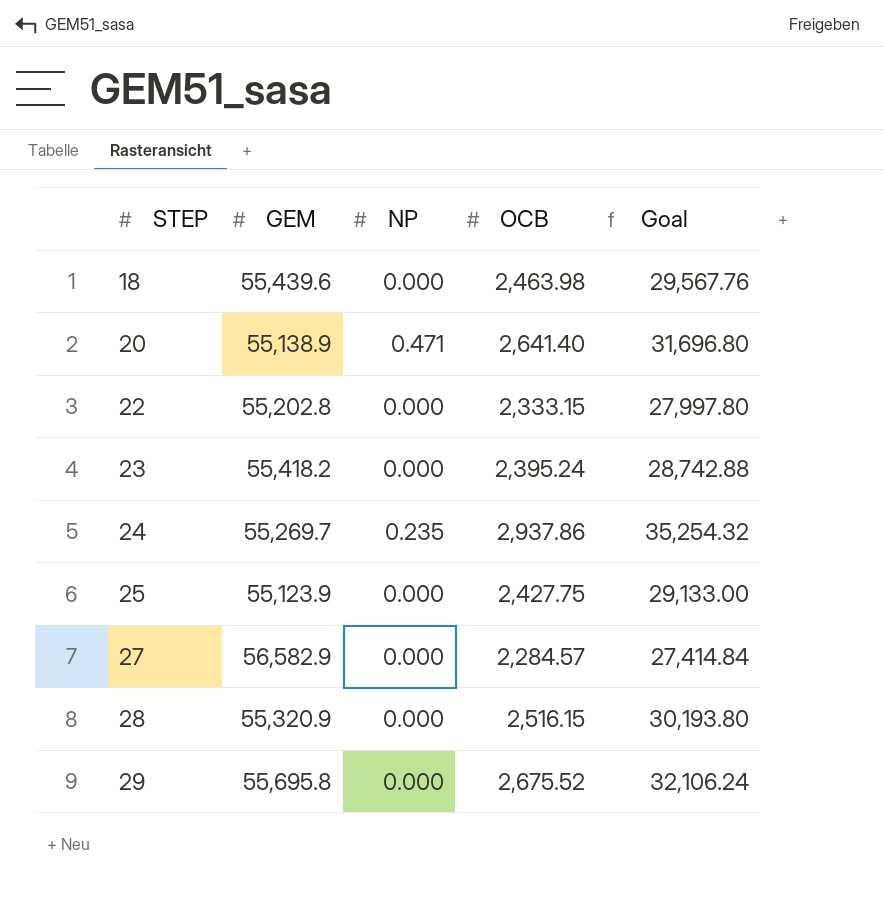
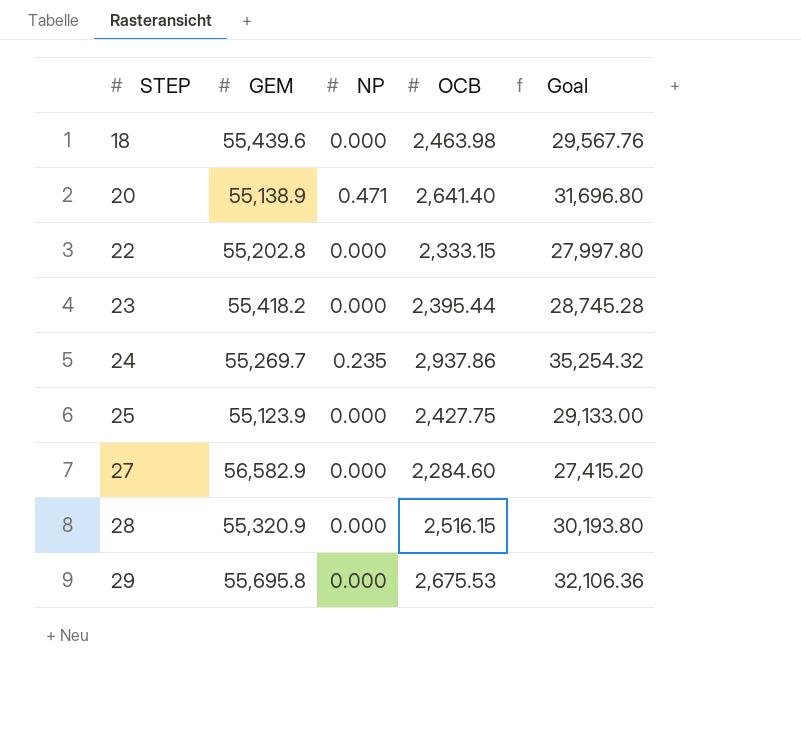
23 | OCB: 2,395.24 -> 2,395.44
23 | Goal: 28,742.88 -> 28,745.28
27 | OCB: 2,284.57 -> 2,284.60
27 | Goal: 27,414.84 -> 27,415.20
29 | OCB: 2,675.52 -> 2,675.53
29 | Goal: 32,106.24 -> 32,106.36

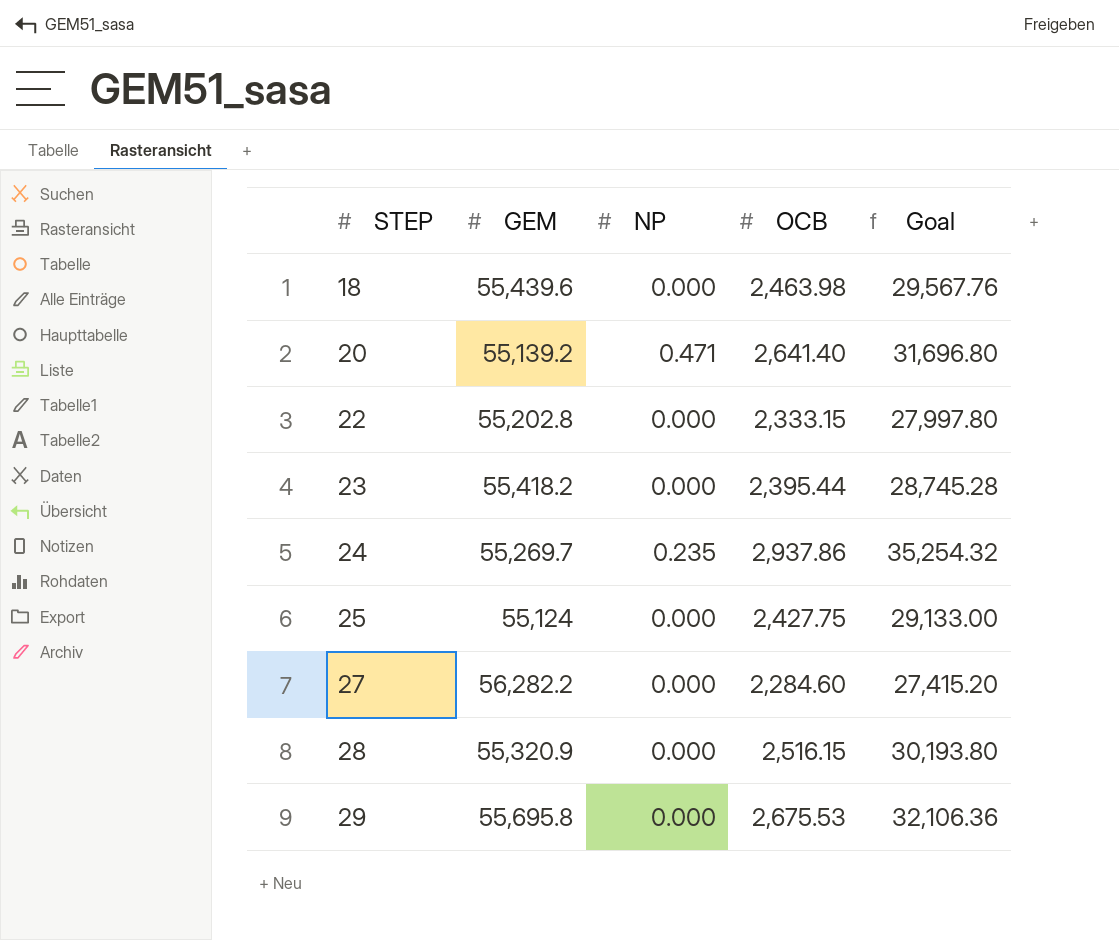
20 | GEM: 55,138.9 -> 55,139.2
25 | GEM: 55,123.9 -> 55,124
27 | GEM: 56,582.9 -> 56,282.2

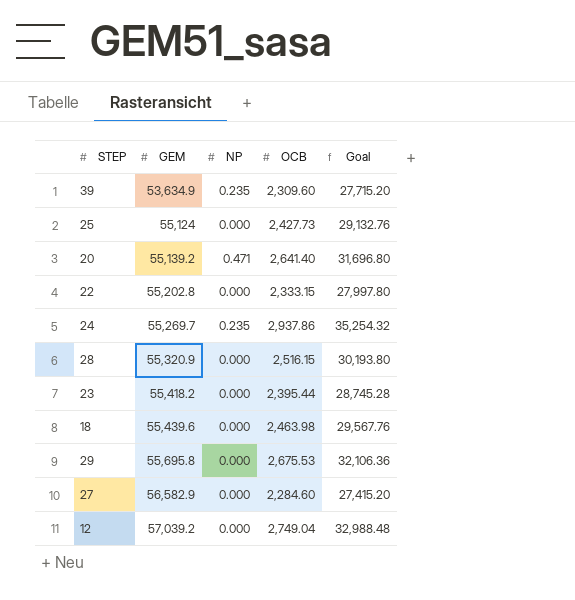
row order: STEP ascending -> GEM ascending
row 39: none -> 53,634.9 | 0.235 | 2,309.60 | 27,715.20
25 | OCB: 2,427.75 -> 2,427.73
25 | Goal: 29,133.00 -> 29,132.76
27 | GEM: 56,282.2 -> 56,582.9
row 12: none -> 57,039.2 | 0.000 | 2,749.04 | 32,988.48

